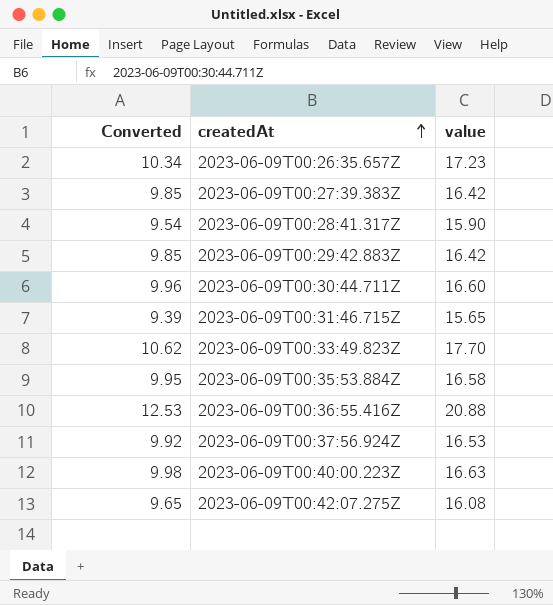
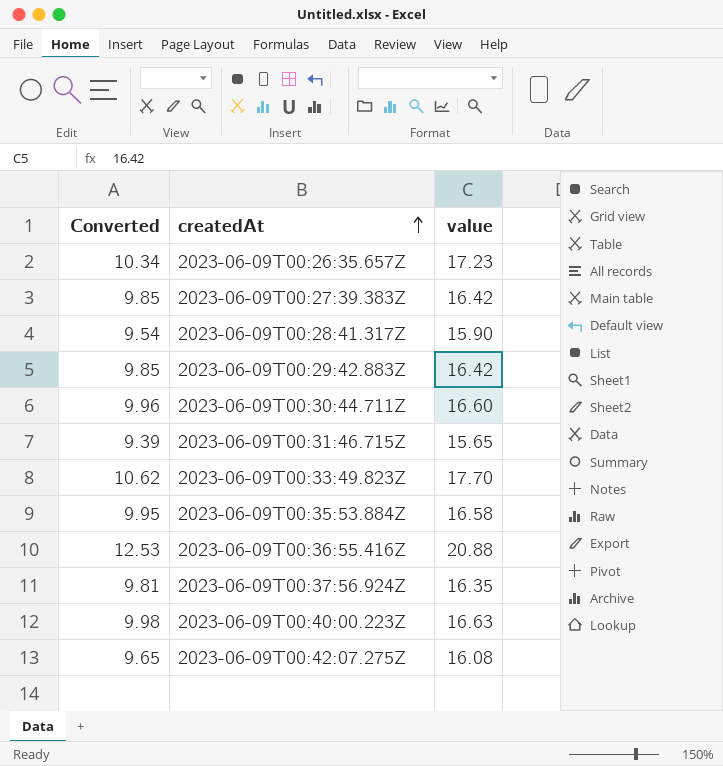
2023-06-09T00:37:56.924Z | Converted: 9.92 -> 9.81
2023-06-09T00:37:56.924Z | value: 16.53 -> 16.35

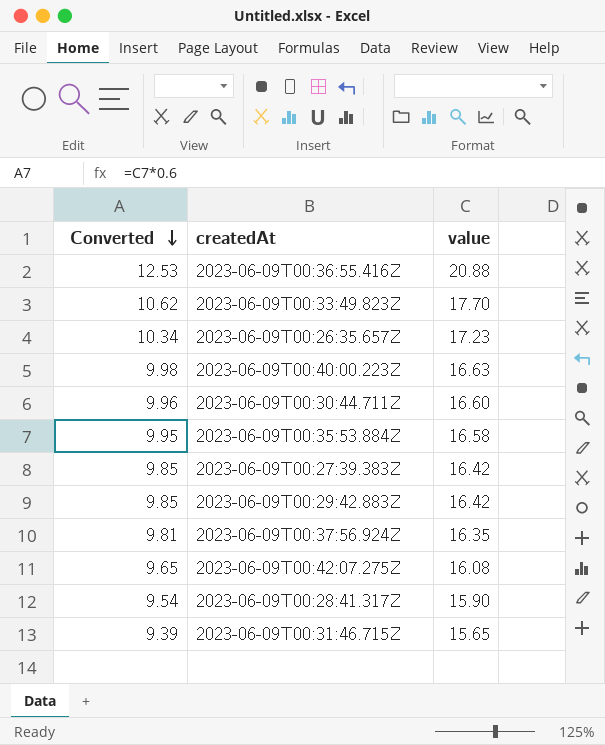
row order: createdAt ascending -> Converted descending

